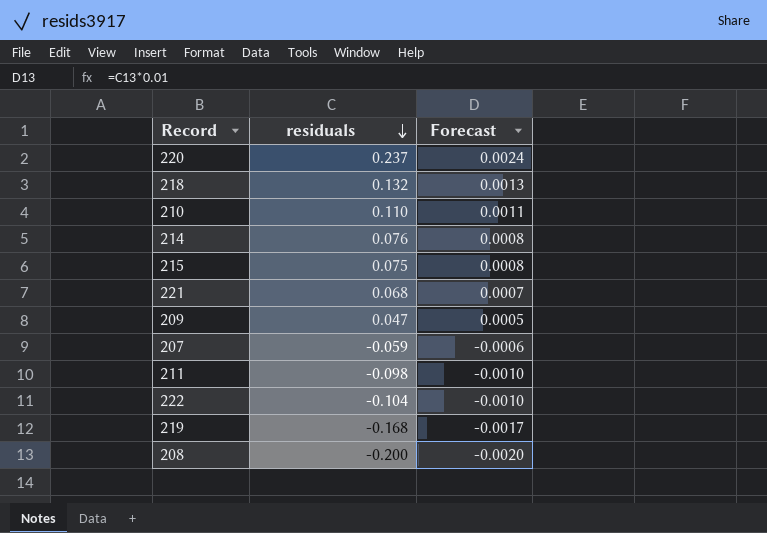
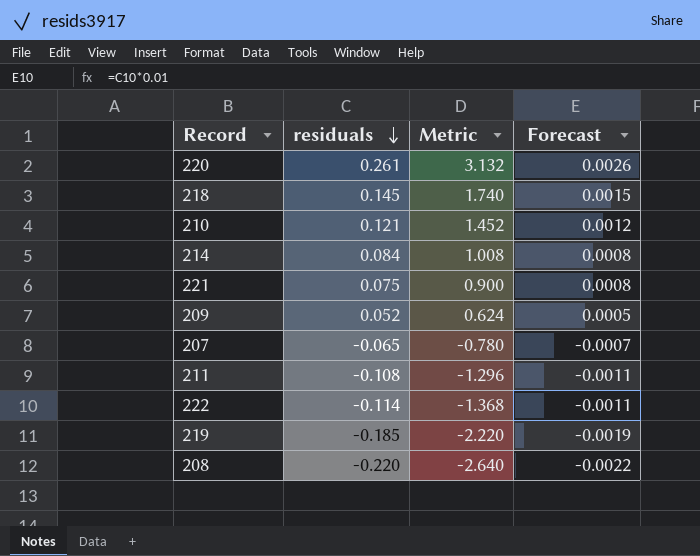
column Metric | formula: none -> [residuals] * 12
row 215: 0.075 | 0.0008 -> none
220 | residuals: 0.237 -> 0.261
220 | Forecast: 0.0024 -> 0.0026
218 | residuals: 0.132 -> 0.145
218 | Forecast: 0.0013 -> 0.0015
210 | residuals: 0.110 -> 0.121
210 | Forecast: 0.0011 -> 0.0012
214 | residuals: 0.076 -> 0.084
221 | residuals: 0.068 -> 0.075
221 | Forecast: 0.0007 -> 0.0008
209 | residuals: 0.047 -> 0.052
207 | residuals: -0.059 -> -0.065
207 | Forecast: -0.0006 -> -0.0007
211 | residuals: -0.098 -> -0.108
211 | Forecast: -0.0010 -> -0.0011
222 | residuals: -0.104 -> -0.114
222 | Forecast: -0.0010 -> -0.0011
219 | residuals: -0.168 -> -0.185
219 | Forecast: -0.0017 -> -0.0019
208 | residuals: -0.200 -> -0.220
208 | Forecast: -0.0020 -> -0.0022

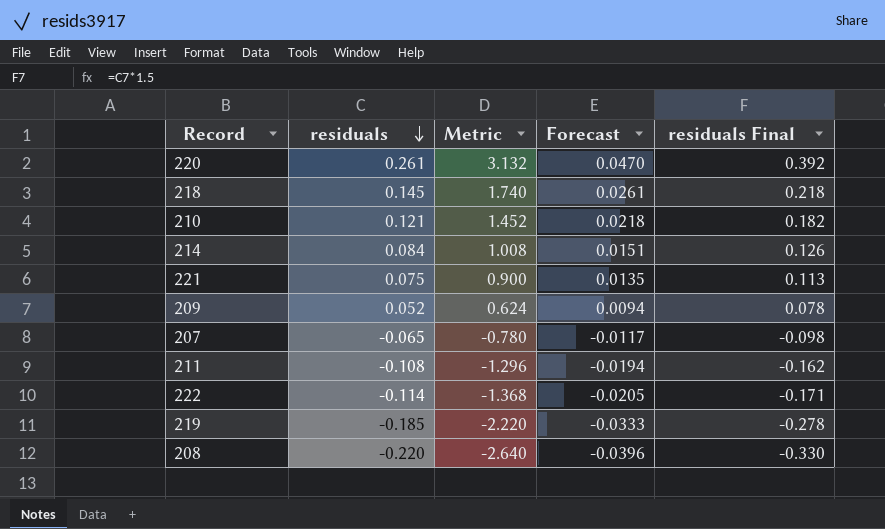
column Forecast | formula: [residuals] * 0.01 -> [residuals] * 0.18
column residuals Final | formula: none -> [residuals] * 1.5

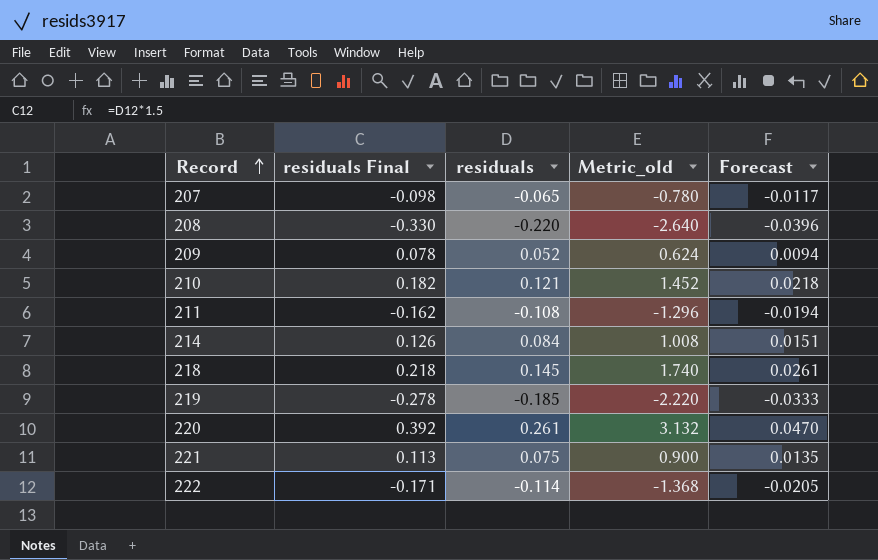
row order: residuals descending -> Record ascending
column residuals Final | position: 5 -> 2
column name: Metric -> Metric_old

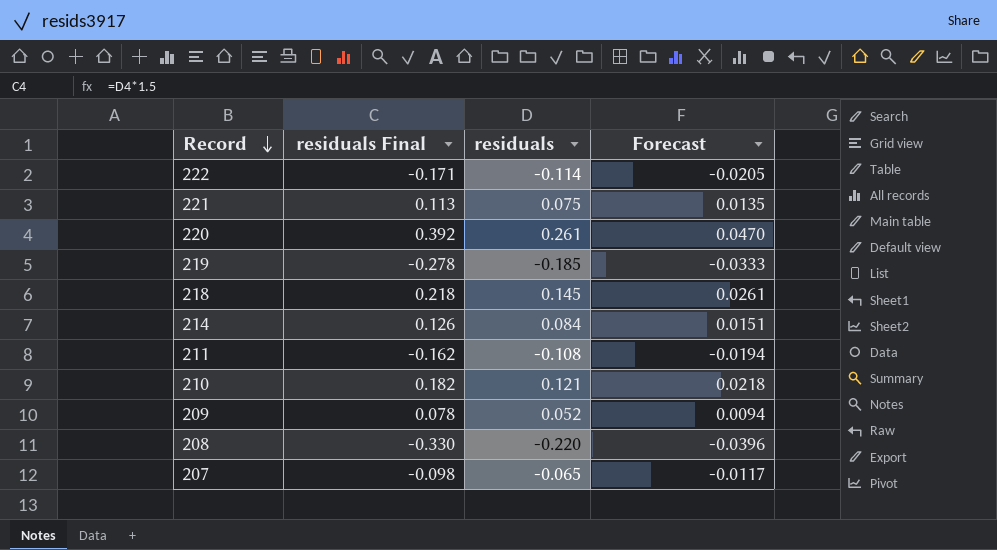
row order: Record ascending -> Record descending
column Metric_old | formula: [residuals] * 12 -> none

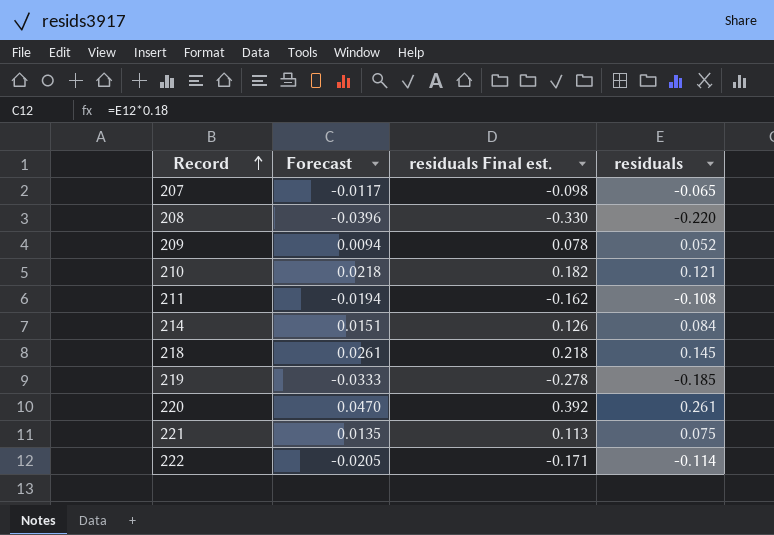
row order: Record descending -> Record ascending
column Forecast | position: 4 -> 2
column name: residuals Final -> residuals Final est.

